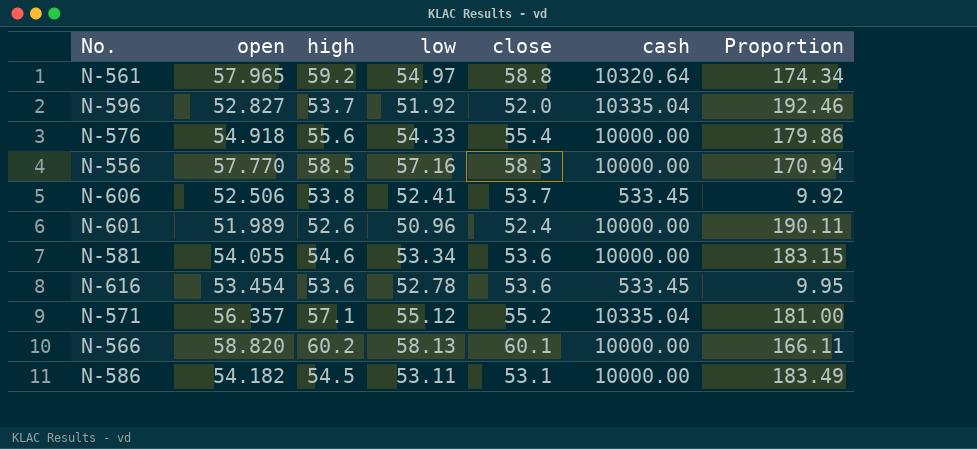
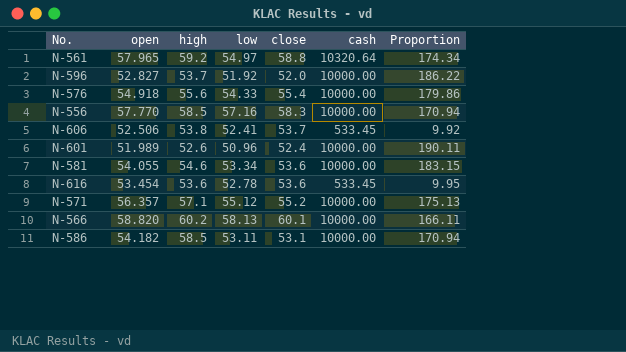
N-596 | cash: 10335.04 -> 10000.00
N-596 | Proportion: 192.46 -> 186.22
N-571 | cash: 10335.04 -> 10000.00
N-571 | Proportion: 181.00 -> 175.13
N-586 | high: 54.5 -> 58.5
N-586 | Proportion: 183.49 -> 170.94

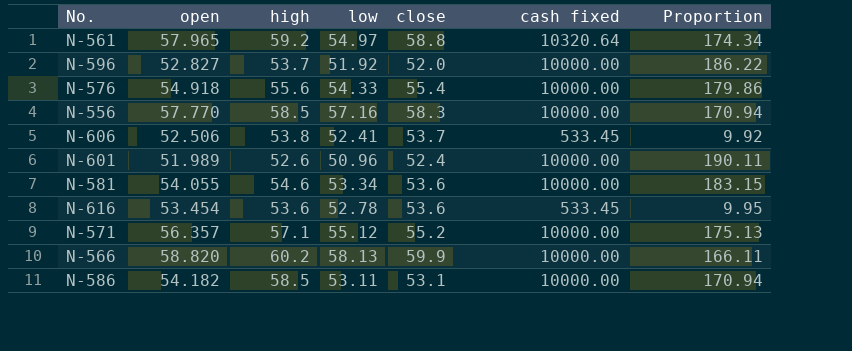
column name: cash -> cash fixed
N-566 | close: 60.1 -> 59.9

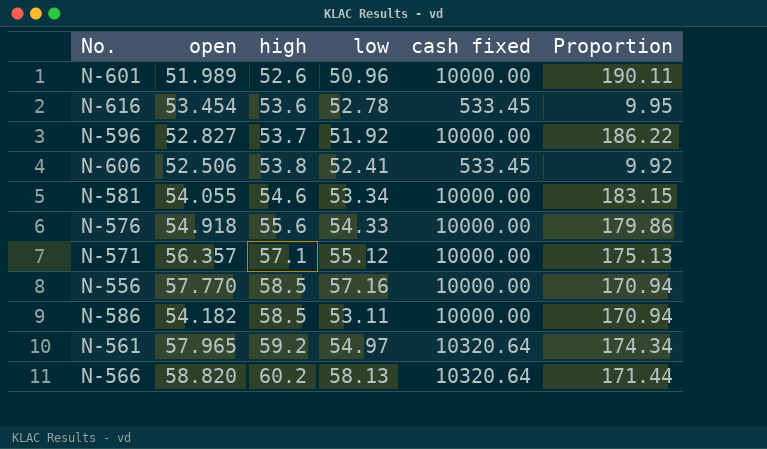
row order: none -> high ascending
column close | position: 5 -> none
N-566 | cash fixed: 10000.00 -> 10320.64
N-566 | Proportion: 166.11 -> 171.44

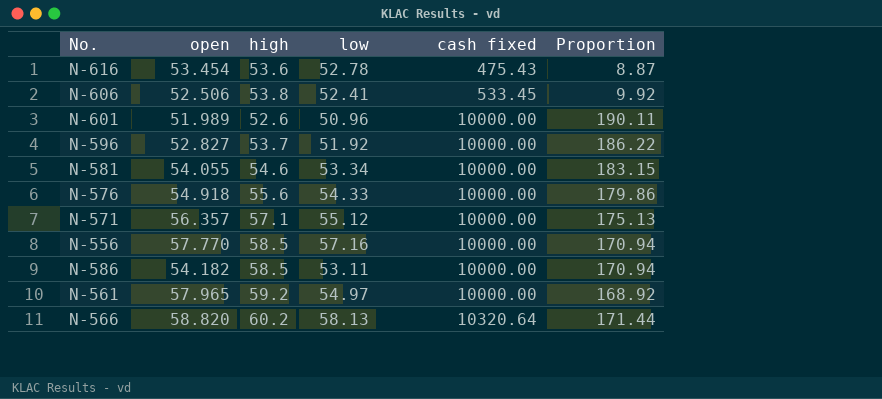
row order: high ascending -> cash fixed ascending
N-616 | cash fixed: 533.45 -> 475.43
N-616 | Proportion: 9.95 -> 8.87
N-561 | cash fixed: 10320.64 -> 10000.00
N-561 | Proportion: 174.34 -> 168.92

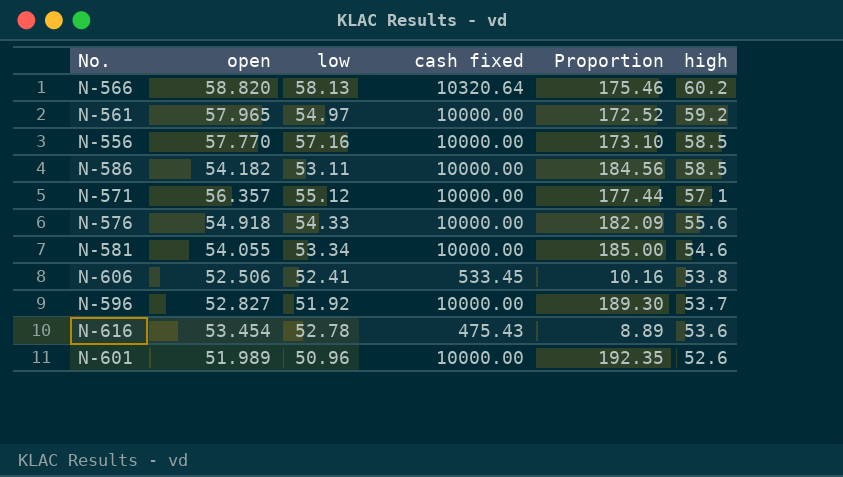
row order: cash fixed ascending -> high descending
column Proportion | formula: [cash fixed] / [high] -> [cash fixed] / [open]
column high | position: 3 -> 6

